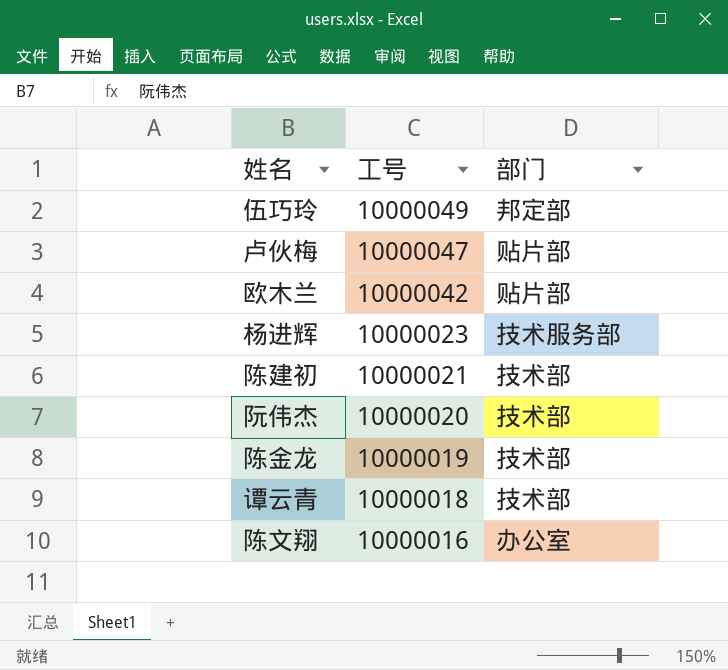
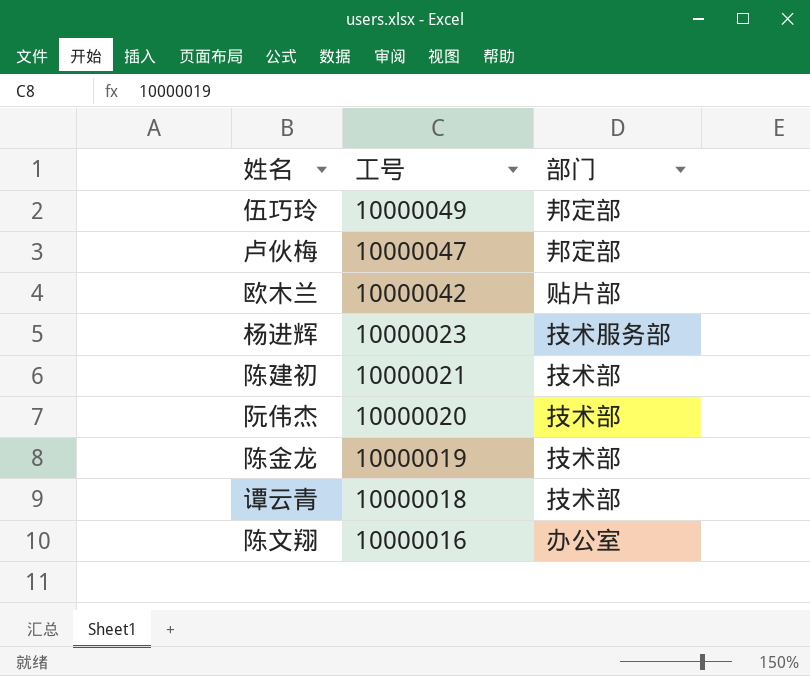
卢伙梅 | 部门: 贴片部 -> 邦定部

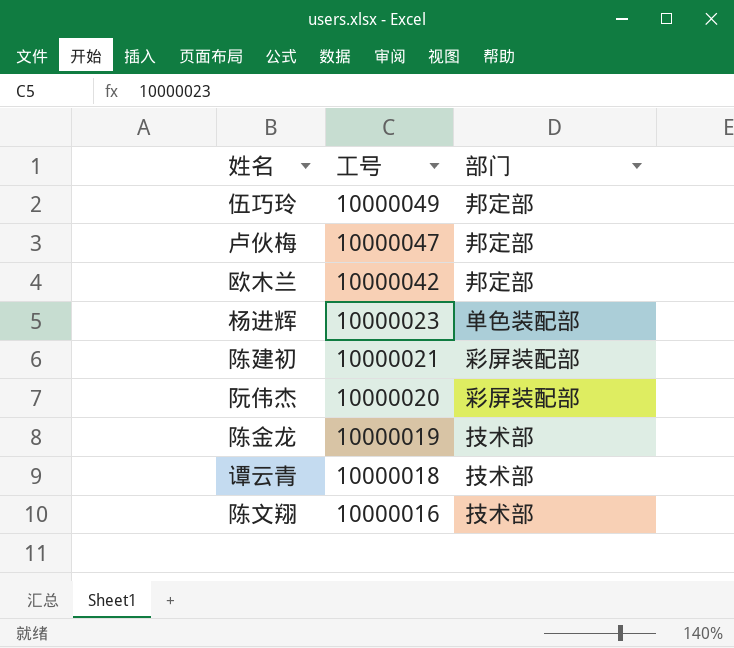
欧木兰 | 部门: 贴片部 -> 邦定部
杨进辉 | 部门: 技术服务部 -> 单色装配部
陈建初 | 部门: 技术部 -> 彩屏装配部
阮伟杰 | 部门: 技术部 -> 彩屏装配部
陈文翔 | 部门: 办公室 -> 技术部

